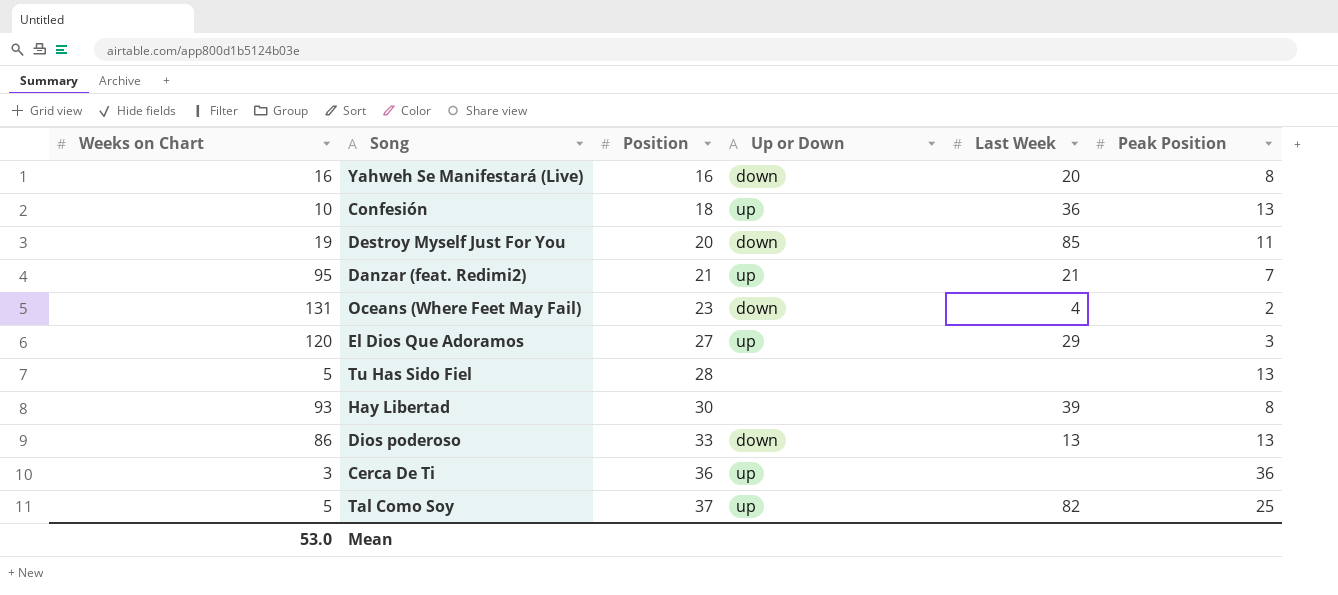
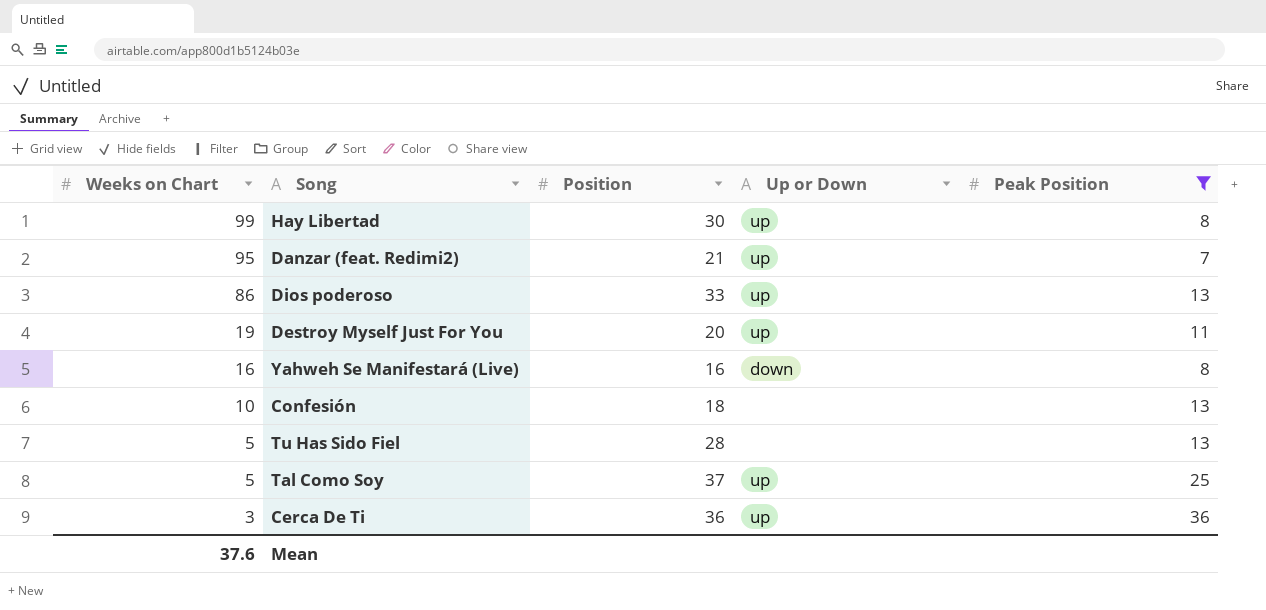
filter: none -> Peak Position >= 7
row order: Position ascending -> Weeks on Chart descending
column Last Week | position: 5 -> none
Hay Libertad | Weeks on Chart: 93 -> 99
Hay Libertad | Up or Down: none -> up
Dios poderoso | Up or Down: down -> up
Destroy Myself Just For You | Up or Down: down -> up
Confesión | Up or Down: up -> none
Mean | Weeks on Chart: 53.0 -> 37.6

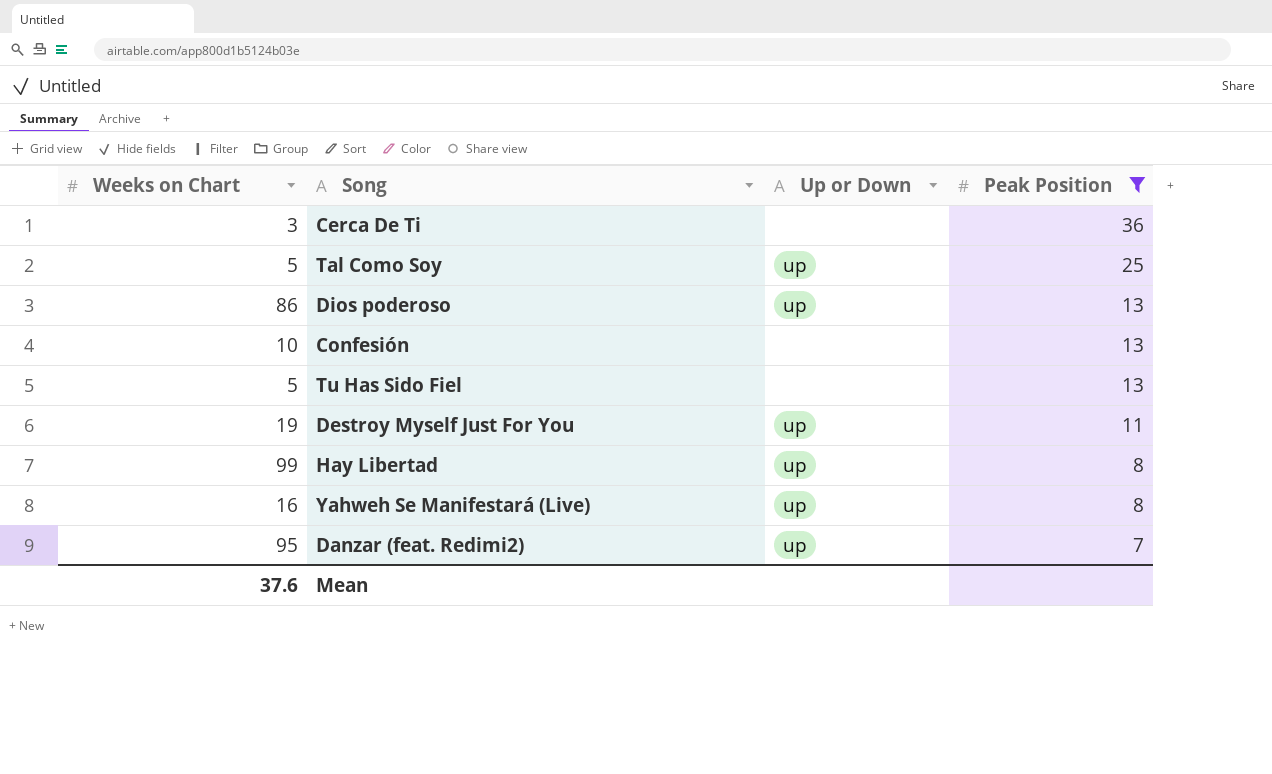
row order: Weeks on Chart descending -> Peak Position descending
column Position | position: 3 -> none
Cerca De Ti | Up or Down: up -> none
Yahweh Se Manifestará (Live) | Up or Down: down -> up

